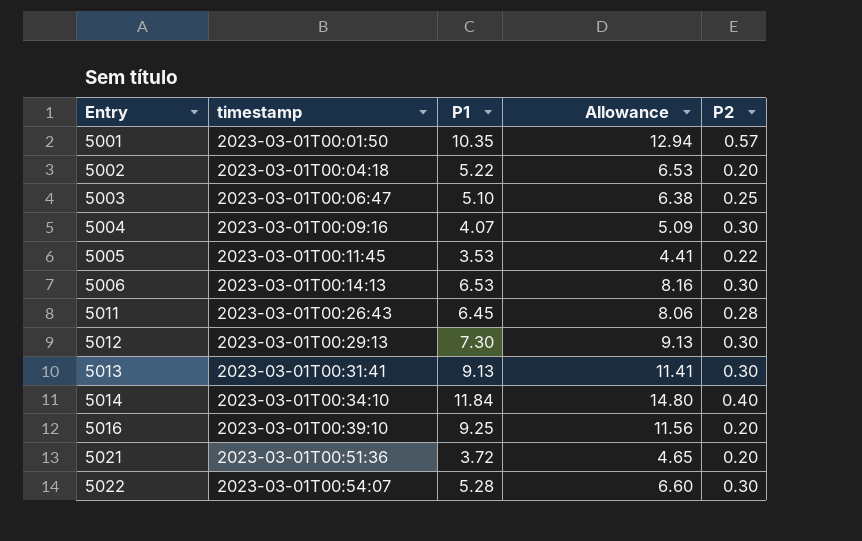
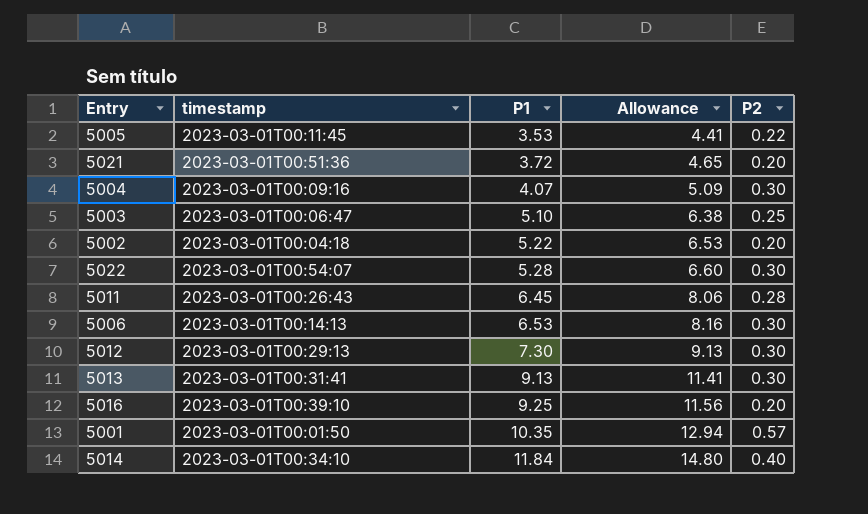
row order: Entry ascending -> P1 ascending

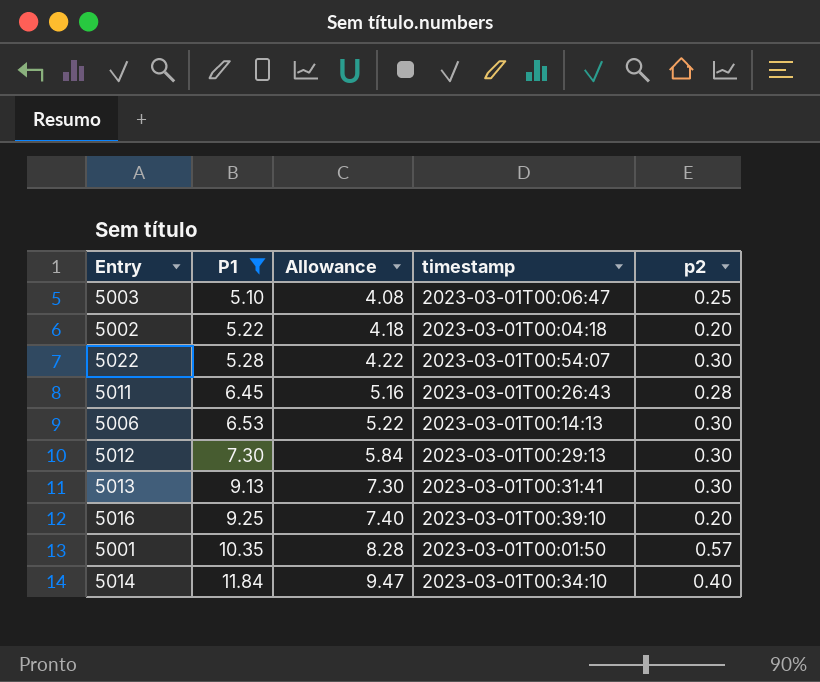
filter: none -> P1 >= 5.10
column Allowance | formula: [P1] * 1.25 -> [P1] * 0.8
column timestamp | position: 2 -> 4
column name: P2 -> p2

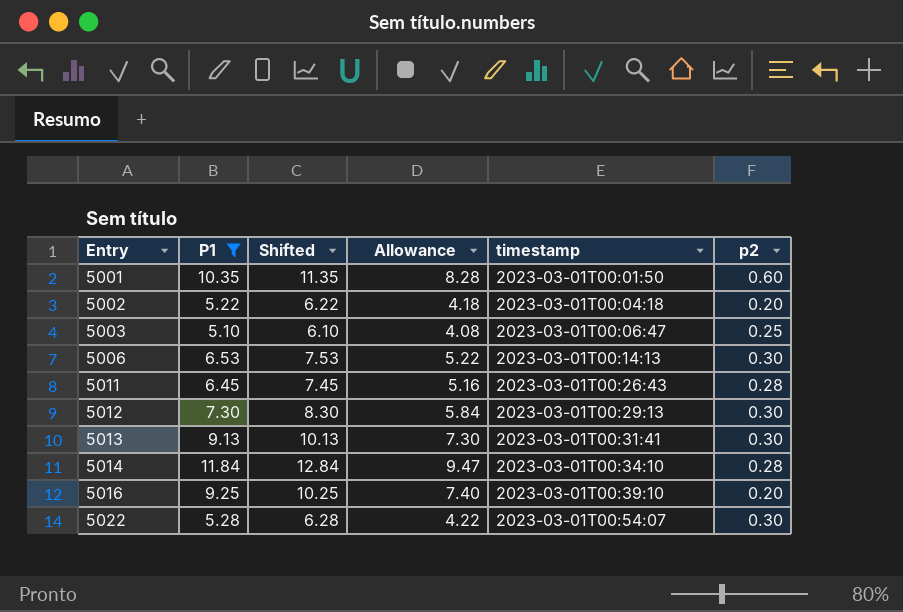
row order: P1 ascending -> Entry ascending
column Shifted | formula: none -> [P1] + 1
5001 | p2: 0.57 -> 0.60
5014 | p2: 0.40 -> 0.28

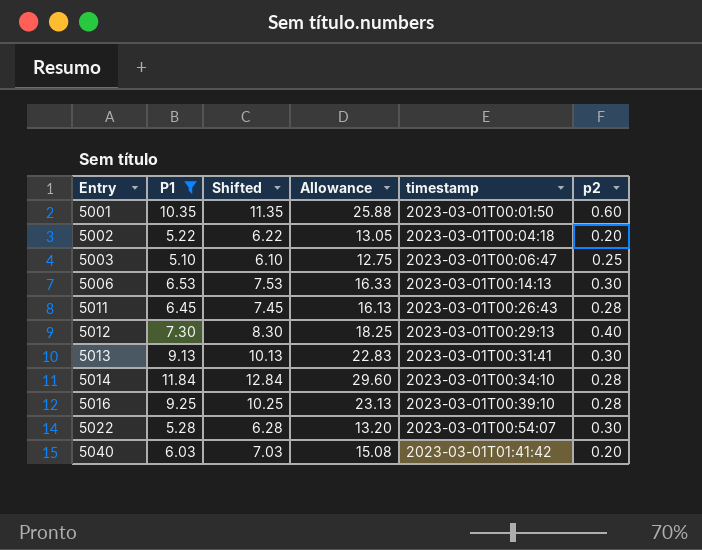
column Allowance | formula: [P1] * 0.8 -> [P1] * 2.5
5012 | p2: 0.30 -> 0.40
5016 | p2: 0.20 -> 0.28
row 5040: none -> 6.03 | 7.03 | 15.08 | 2023-03-01T01:41:42 | 0.20

